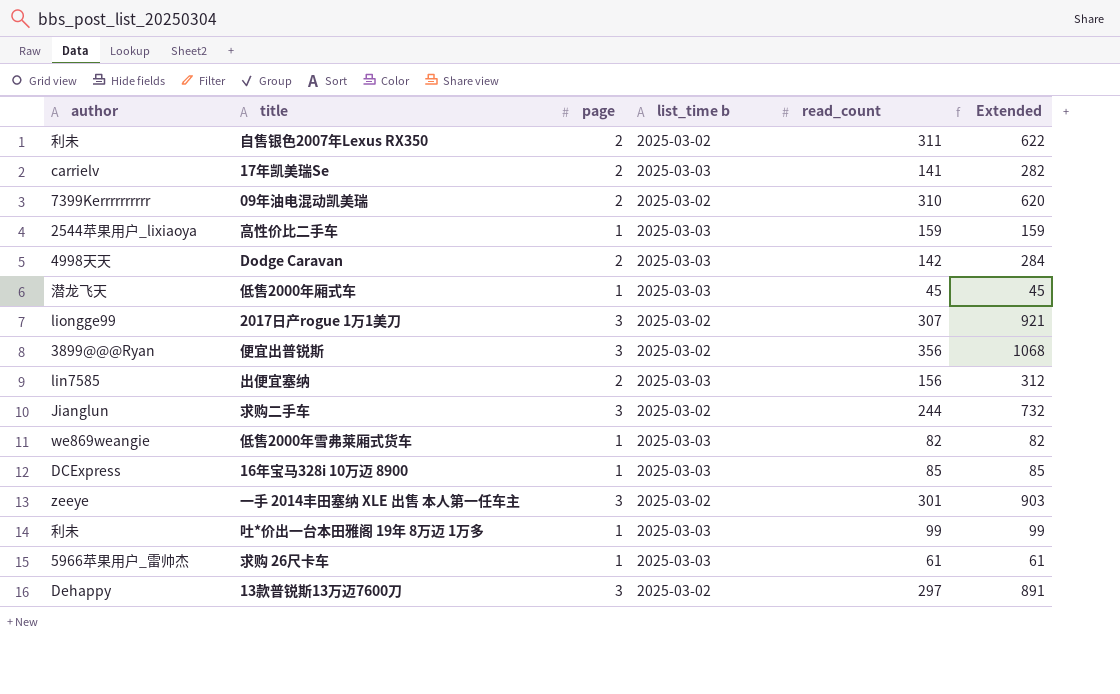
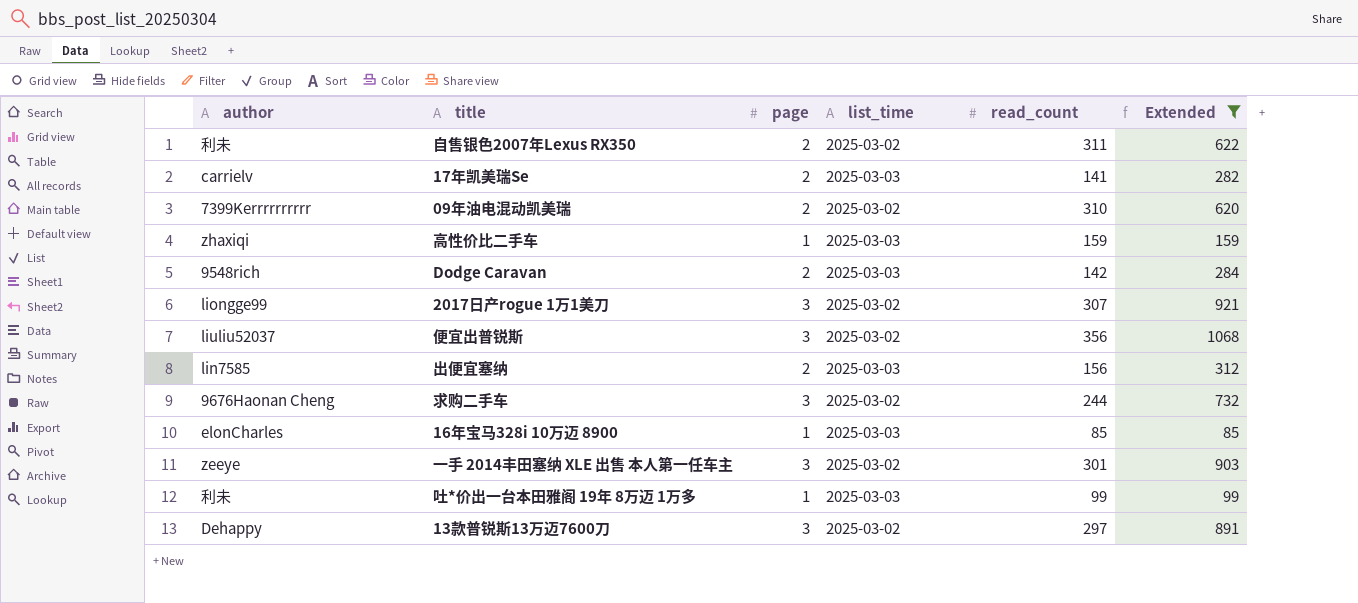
filter: none -> Extended >= 85
column name: list_time b -> list_time
高性价比二手车 | author: 2544苹果用户_lixiaoya -> zhaxiqi
Dodge Caravan | author: 4998天天 -> 9548rich
便宜出普锐斯 | author: 3899@@@Ryan -> liuliu52037
求购二手车 | author: Jianglun -> 9676Haonan Cheng
16年宝马328i 10万迈 8900 | author: DCExpress -> elonCharles

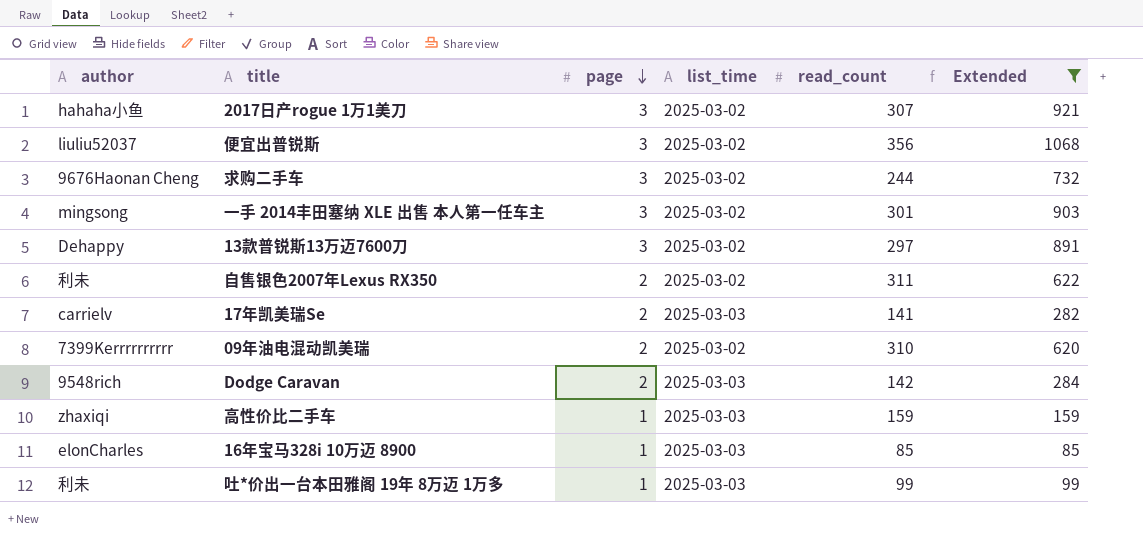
row order: none -> page descending
row 出便宜塞纳: lin7585 | 2 | 2025-03-03 | 156 | 312 -> none
2017日产rogue 1万1美刀 | author: liongge99 -> hahaha小鱼
一手 2014丰田塞纳 XLE 出售 本人第一任车主 | author: zeeye -> mingsong

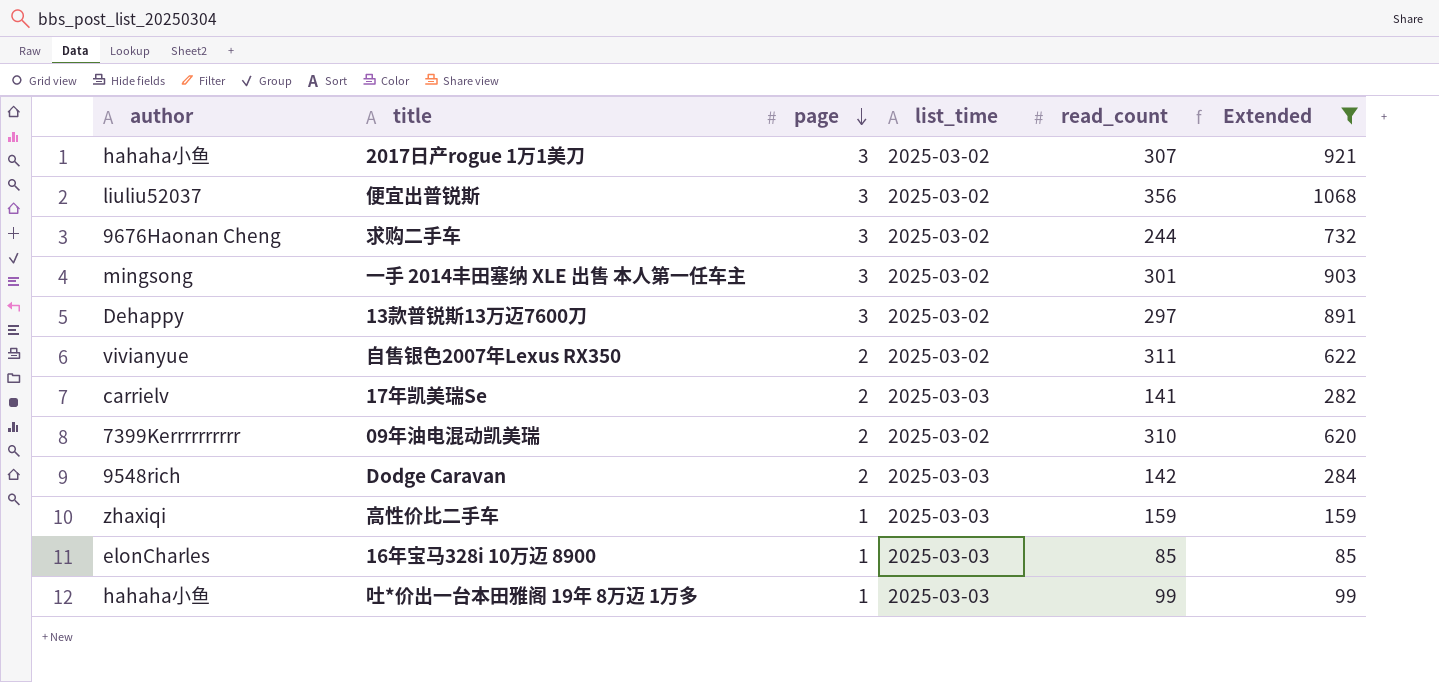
自售银色2007年Lexus RX350 | author: 利未 -> vivianyue
吐*价出一台本田雅阁 19年 8万迈 1万多 | author: 利未 -> hahaha小鱼

